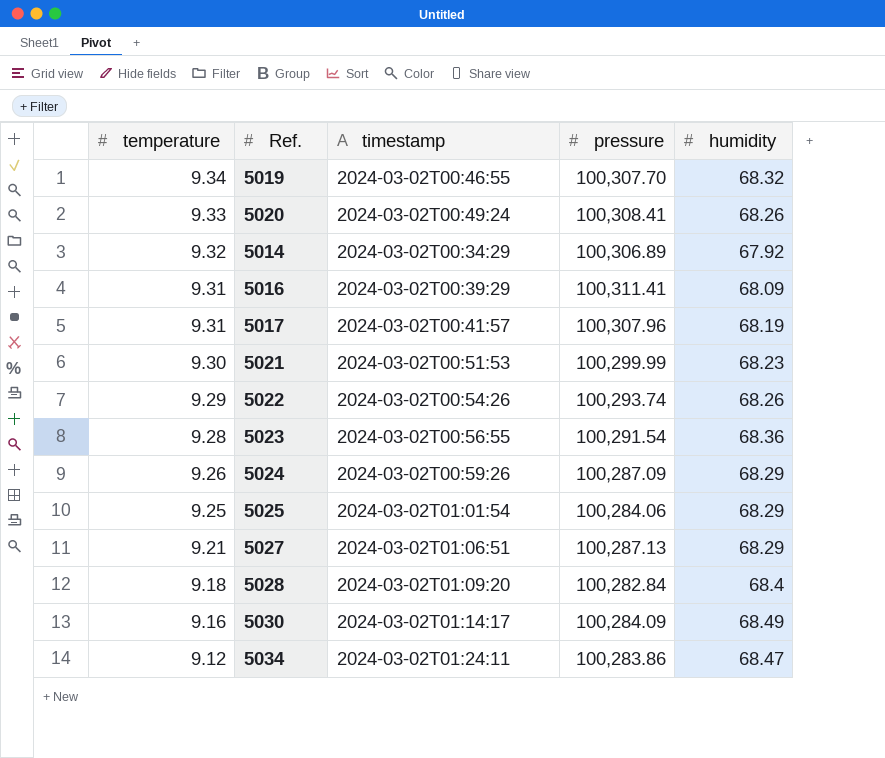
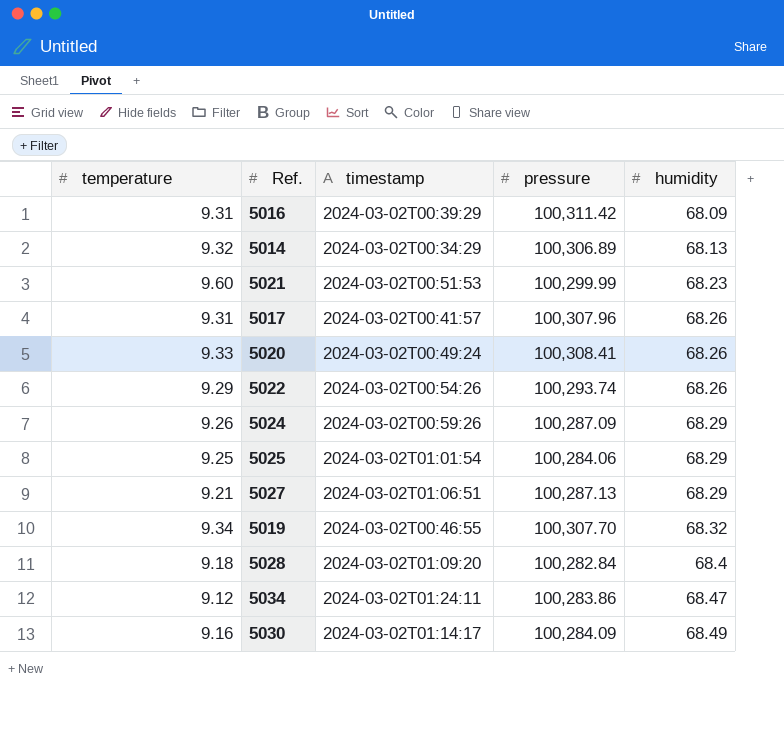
row order: temperature descending -> humidity ascending
row 5023: 9.28 | 2024-03-02T00:56:55 | 100,291.54 | 68.36 -> none
5016 | pressure: 100,311.41 -> 100,311.42
5014 | humidity: 67.92 -> 68.13
5021 | temperature: 9.30 -> 9.60
5017 | humidity: 68.19 -> 68.26

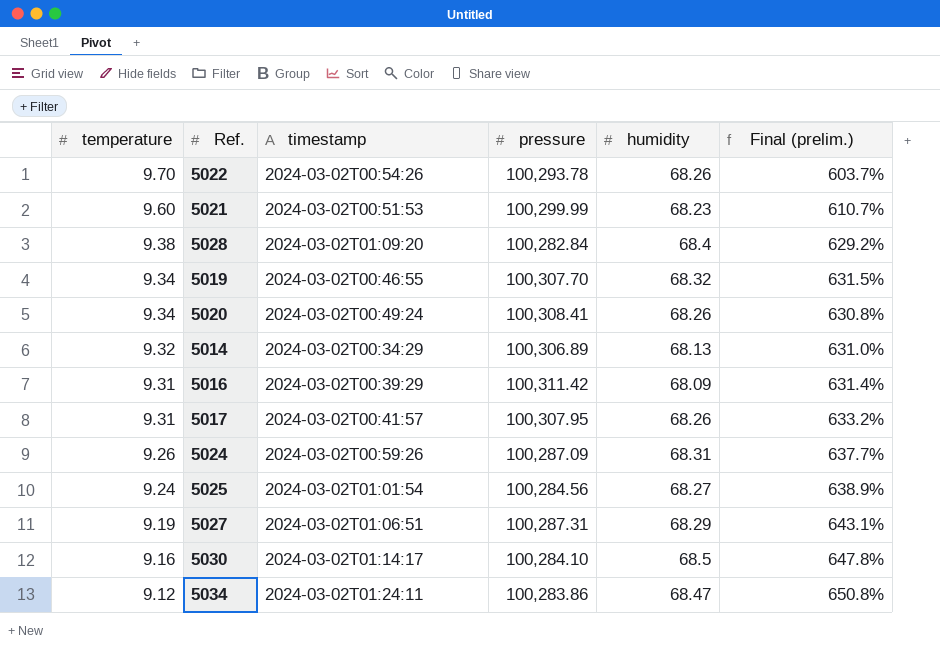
row order: humidity ascending -> temperature descending
column Final (prelim.) | formula: none -> ([humidity] - [temperature]) / [temperature]
5022 | temperature: 9.29 -> 9.70
5022 | pressure: 100,293.74 -> 100,293.78
5028 | temperature: 9.18 -> 9.38
5020 | temperature: 9.33 -> 9.34
5017 | pressure: 100,307.96 -> 100,307.95
5024 | humidity: 68.29 -> 68.31
5025 | temperature: 9.25 -> 9.24
5025 | pressure: 100,284.06 -> 100,284.56
5025 | humidity: 68.29 -> 68.27
5027 | temperature: 9.21 -> 9.19
5027 | pressure: 100,287.13 -> 100,287.31
5030 | pressure: 100,284.09 -> 100,284.10
5030 | humidity: 68.49 -> 68.5

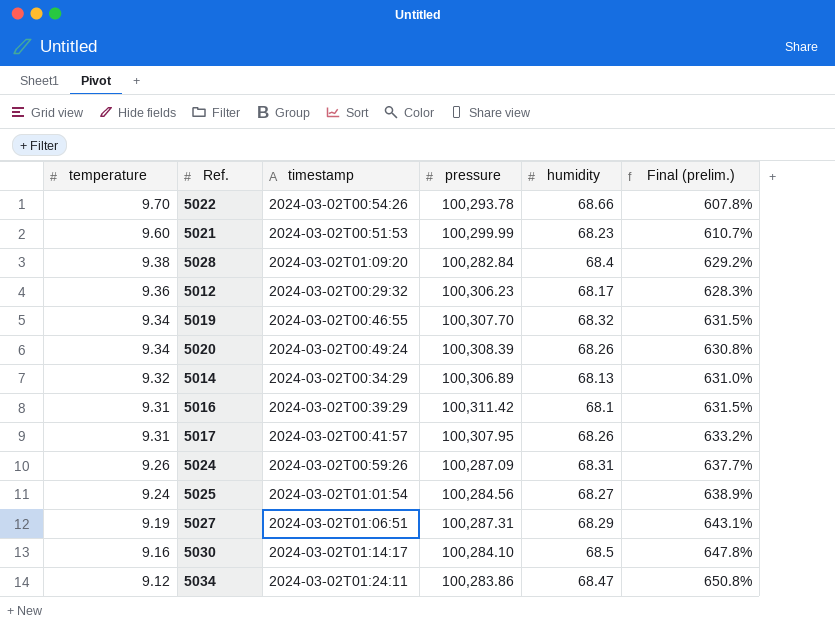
5022 | humidity: 68.26 -> 68.66
5022 | Final (prelim.): 603.7% -> 607.8%
row 5012: none -> 9.36 | 2024-03-02T00:29:32 | 100,306.23 | 68.17 | 628.3%
5020 | pressure: 100,308.41 -> 100,308.39
5016 | humidity: 68.09 -> 68.1
5016 | Final (prelim.): 631.4% -> 631.5%

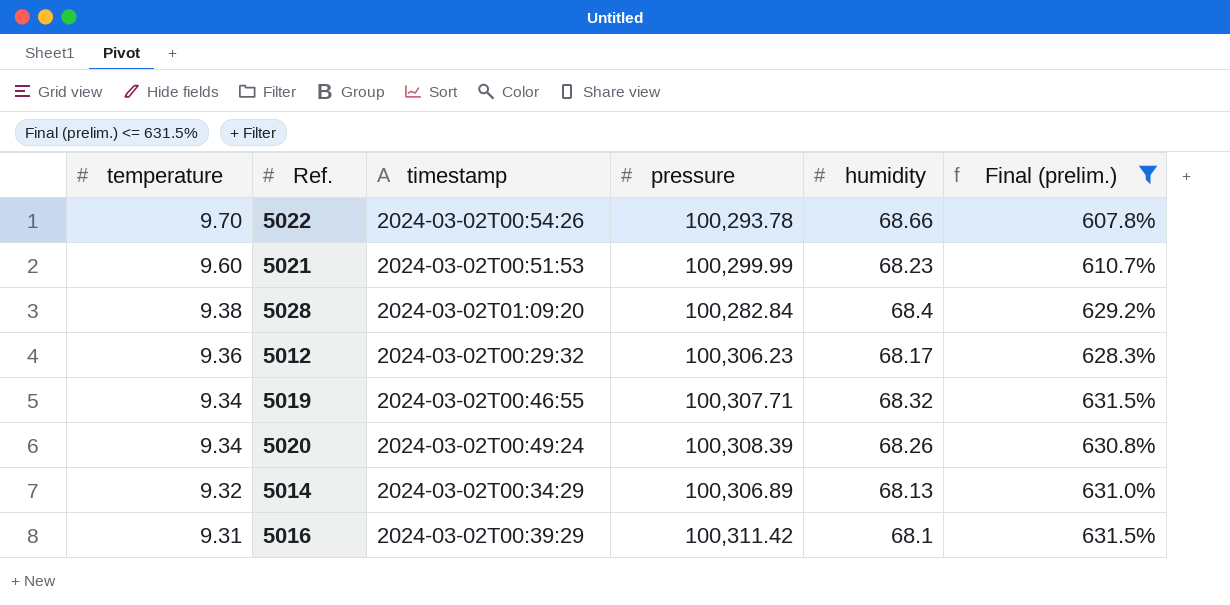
filter: none -> Final (prelim.) <= 631.5%
5019 | pressure: 100,307.70 -> 100,307.71

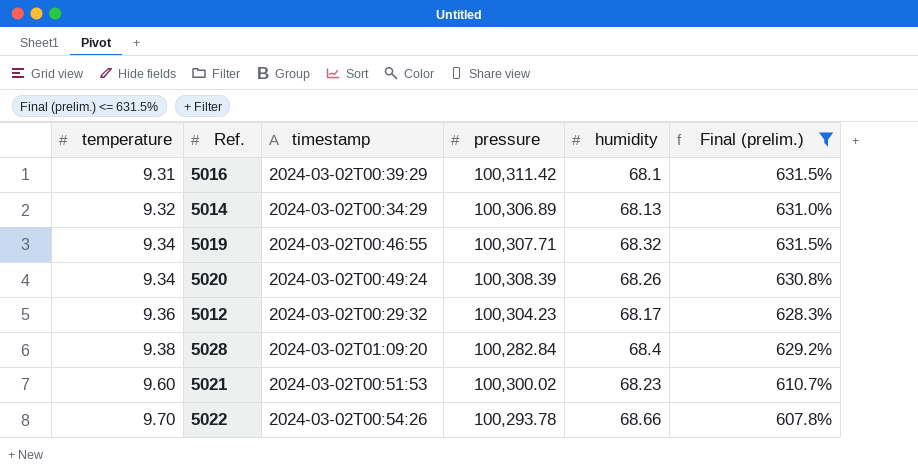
row order: temperature descending -> temperature ascending
5012 | pressure: 100,306.23 -> 100,304.23
5021 | pressure: 100,299.99 -> 100,300.02

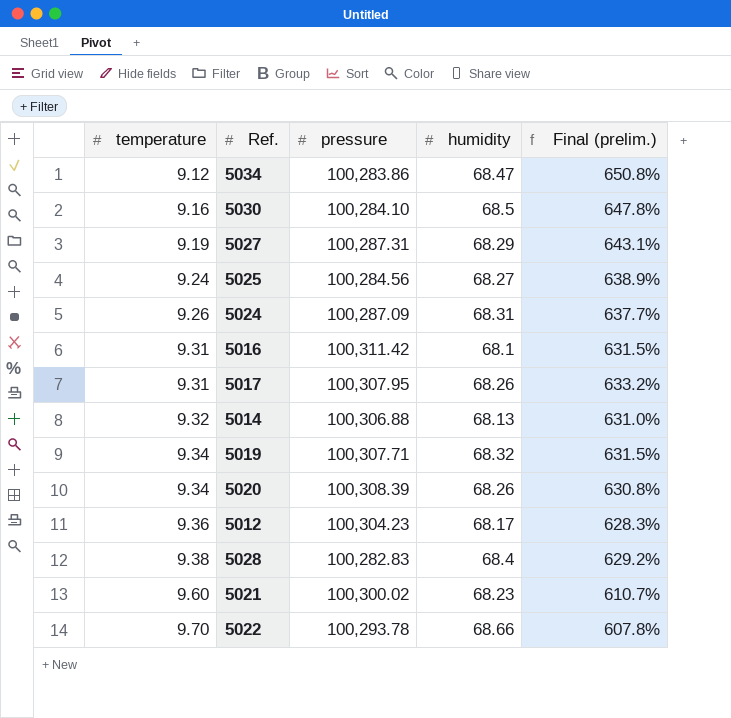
filter: Final (prelim.) <= 631.5% -> none
column timestamp | position: 3 -> none
5014 | pressure: 100,306.89 -> 100,306.88
5028 | pressure: 100,282.84 -> 100,282.83

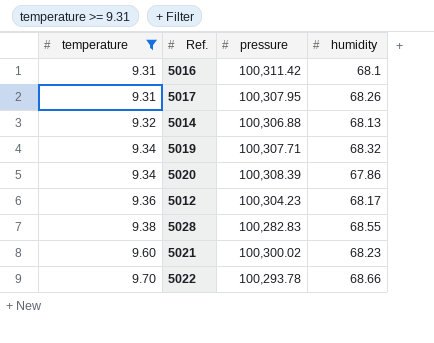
filter: none -> temperature >= 9.31
column Final (prelim.) | formula: ([humidity] - [temperature]) / [temperature] -> none
5020 | humidity: 68.26 -> 67.86
5028 | humidity: 68.4 -> 68.55

